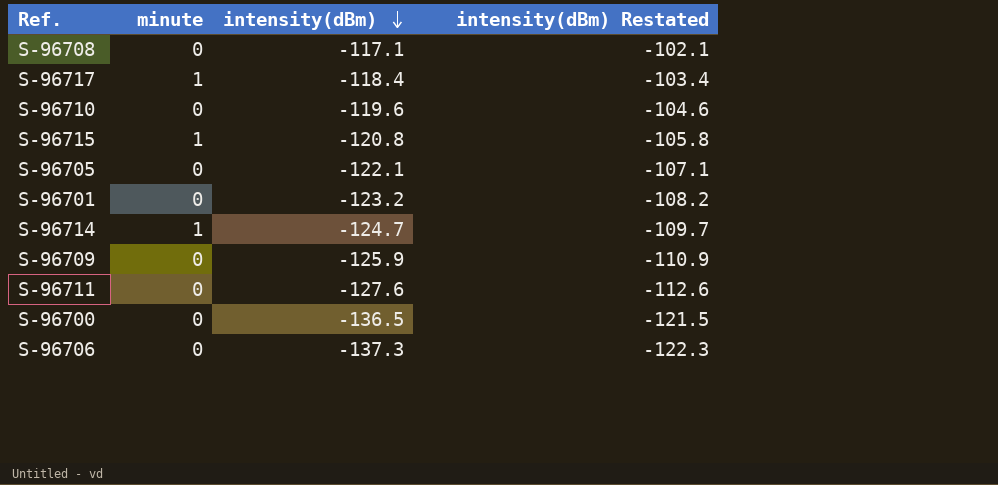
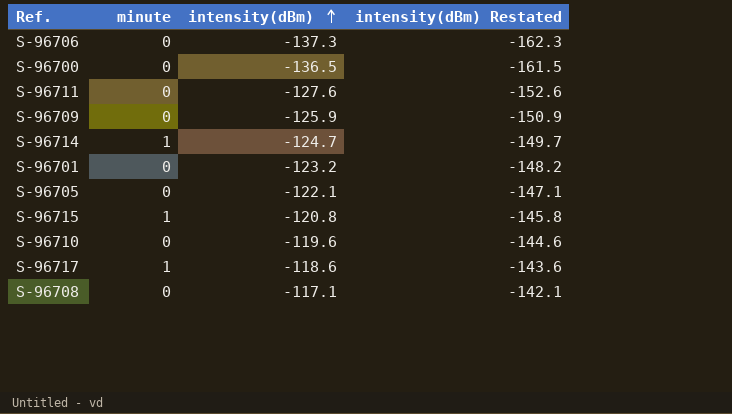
row order: intensity(dBm) descending -> intensity(dBm) ascending
column intensity(dBm) Restated | formula: [intensity(dBm)] + 15 -> [intensity(dBm)] - 25
S-96717 | intensity(dBm): -118.4 -> -118.6

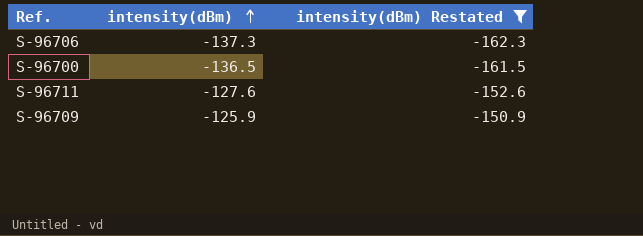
filter: none -> intensity(dBm) Restated <= -150.9
column minute | position: 2 -> none

